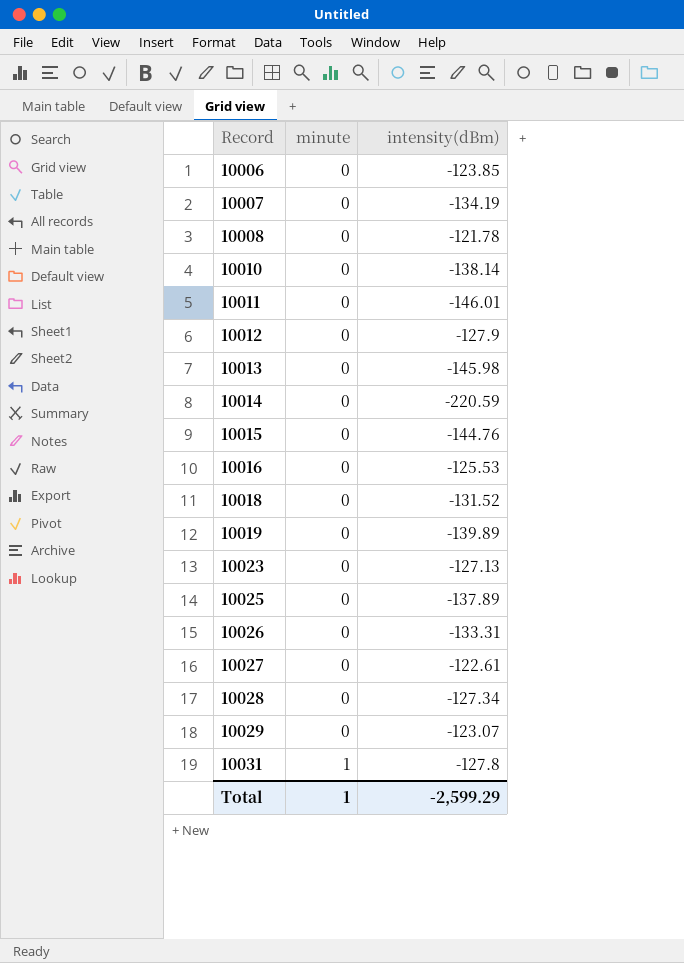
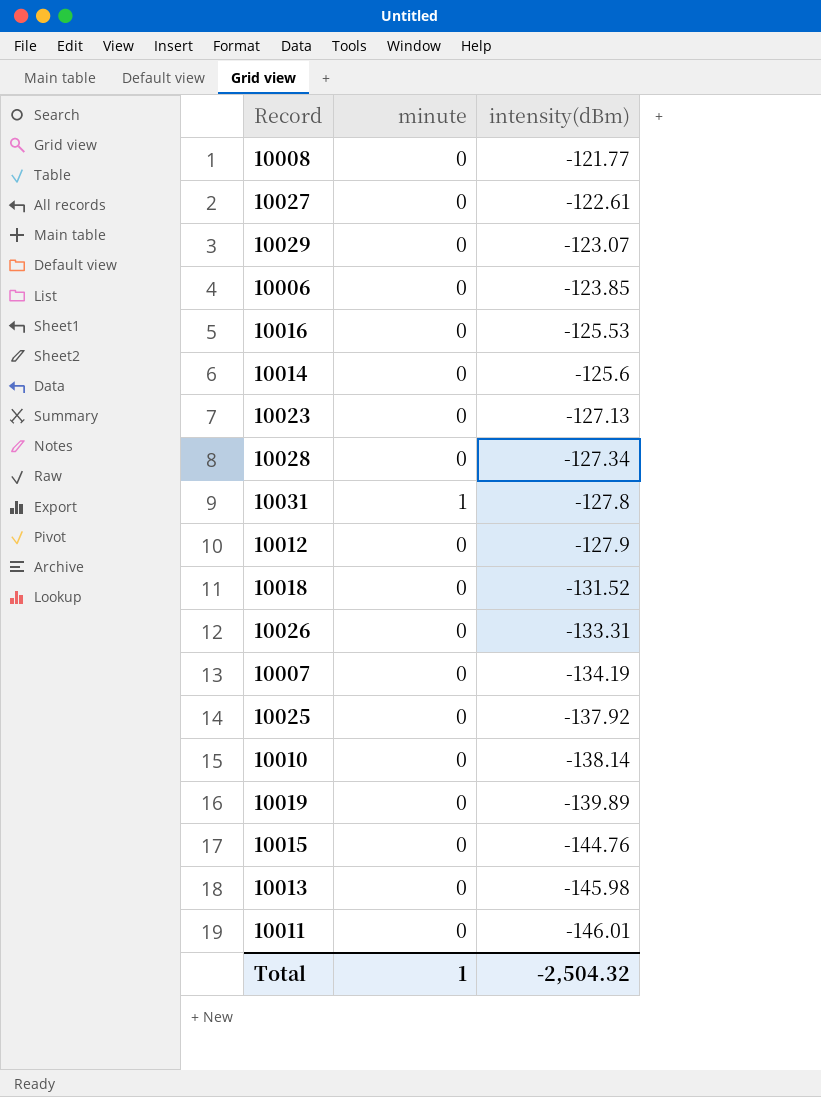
row order: Record ascending -> intensity(dBm) descending
10008 | intensity(dBm): -121.78 -> -121.77
10014 | intensity(dBm): -220.59 -> -125.6
10025 | intensity(dBm): -137.89 -> -137.92
Total | intensity(dBm): -2,599.29 -> -2,504.32

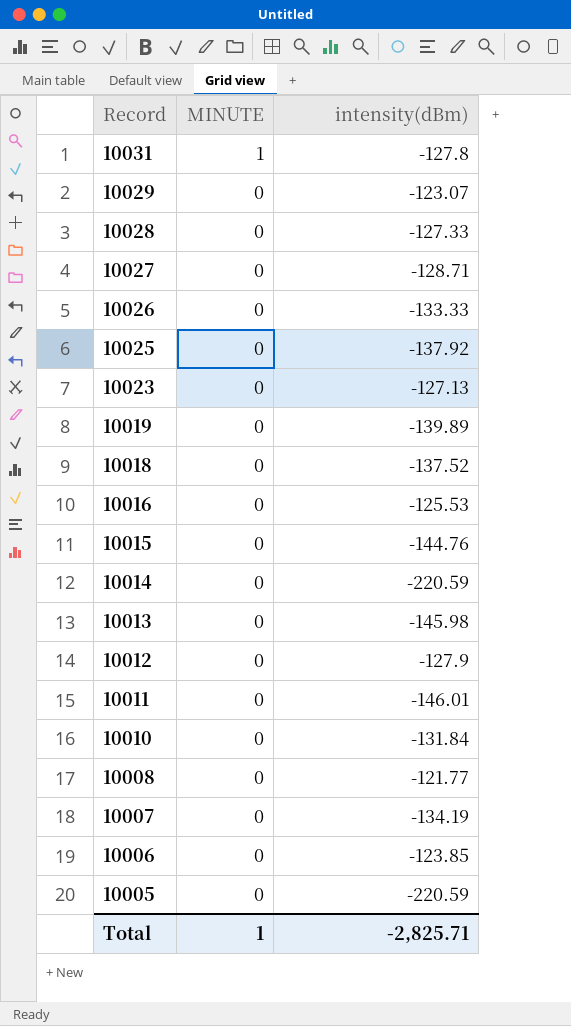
row order: intensity(dBm) descending -> Record descending
column name: minute -> MINUTE
10028 | intensity(dBm): -127.34 -> -127.33
10027 | intensity(dBm): -122.61 -> -128.71
10026 | intensity(dBm): -133.31 -> -133.33
10018 | intensity(dBm): -131.52 -> -137.52
10014 | intensity(dBm): -125.6 -> -220.59
10010 | intensity(dBm): -138.14 -> -131.84
row 10005: none -> 0 | -220.59
Total | intensity(dBm): -2,504.32 -> -2,825.71

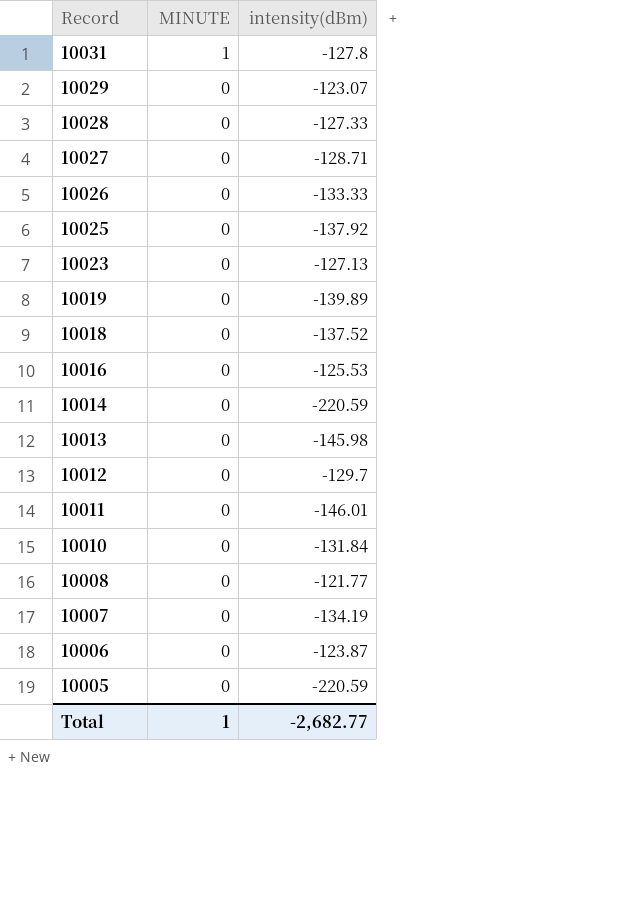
row 10015: 0 | -144.76 -> none
10012 | intensity(dBm): -127.9 -> -129.7
10006 | intensity(dBm): -123.85 -> -123.87
Total | intensity(dBm): -2,825.71 -> -2,682.77

